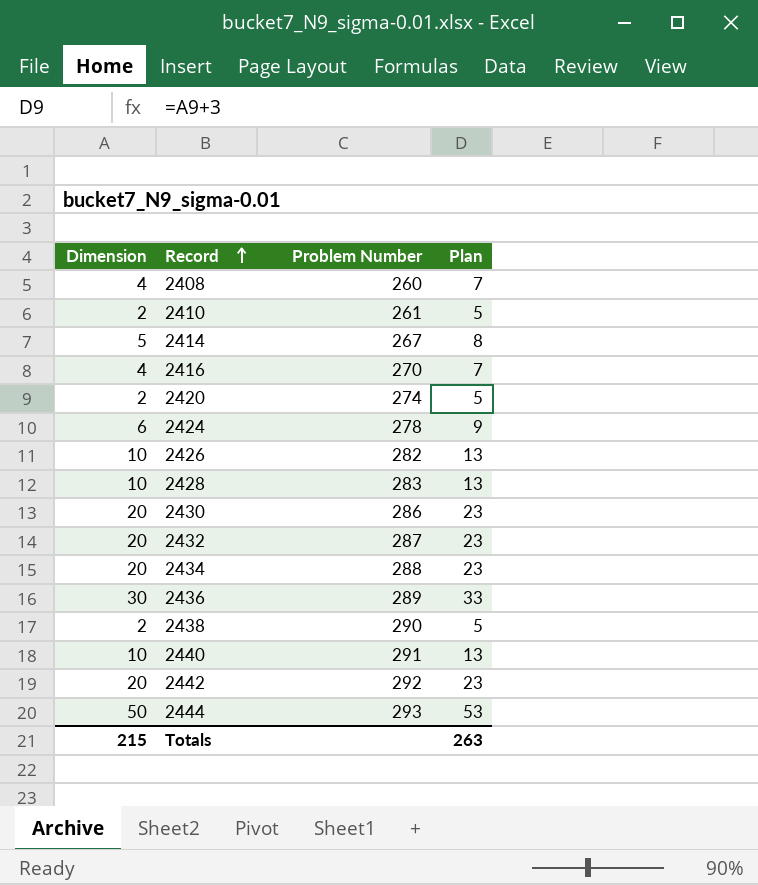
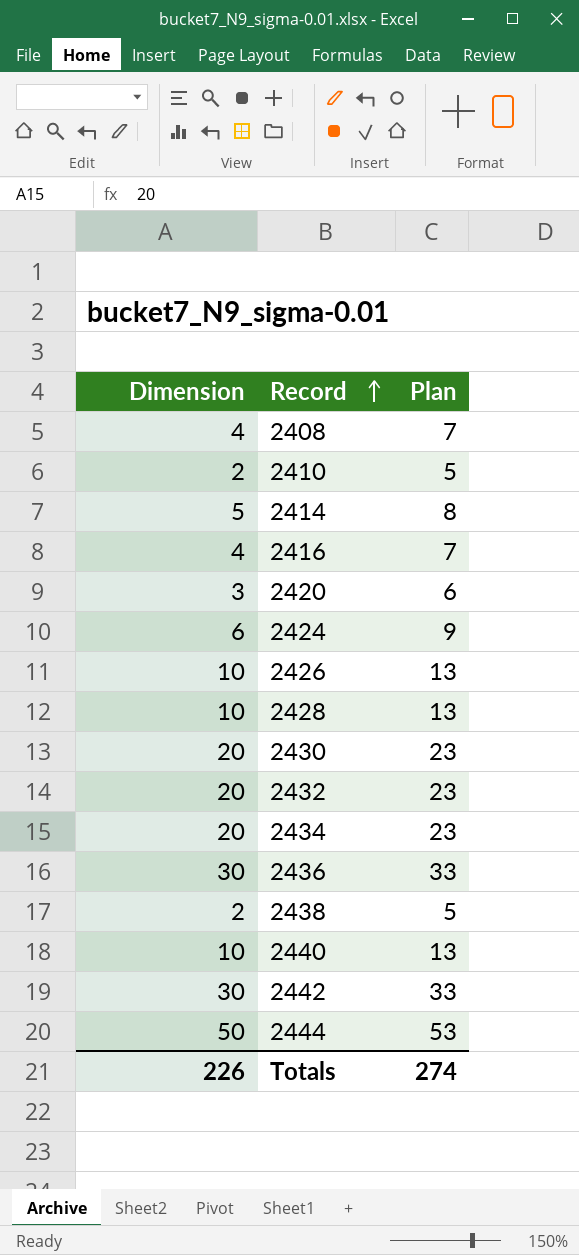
column Problem Number | position: 3 -> none
2420 | Dimension: 2 -> 3
2420 | Plan: 5 -> 6
2442 | Dimension: 20 -> 30
2442 | Plan: 23 -> 33
Totals | Dimension: 215 -> 226
Totals | Plan: 263 -> 274

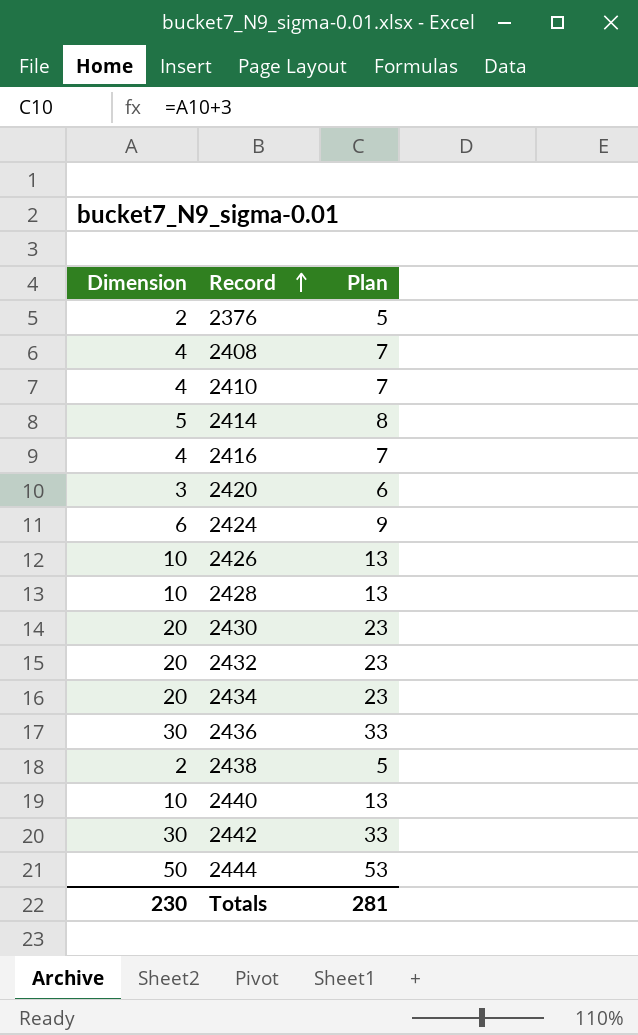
row 2376: none -> 2 | 5
2410 | Dimension: 2 -> 4
2410 | Plan: 5 -> 7
Totals | Dimension: 226 -> 230
Totals | Plan: 274 -> 281

